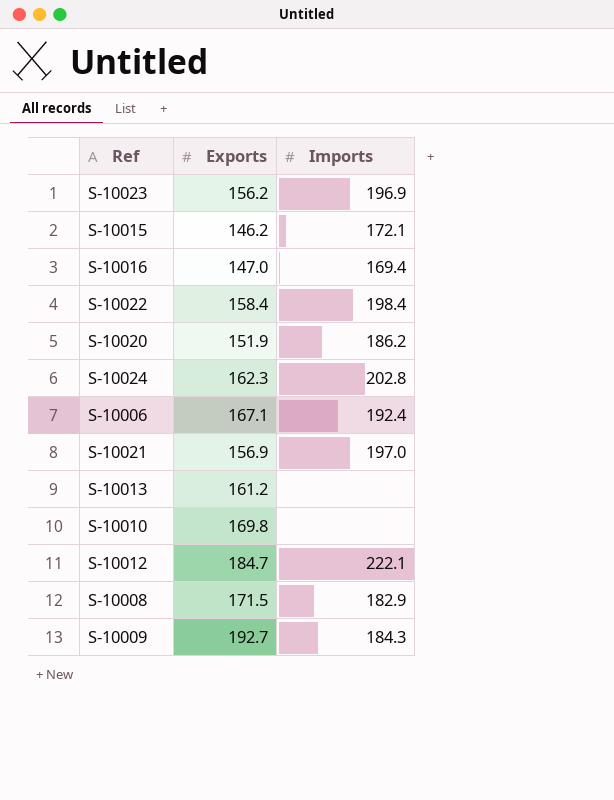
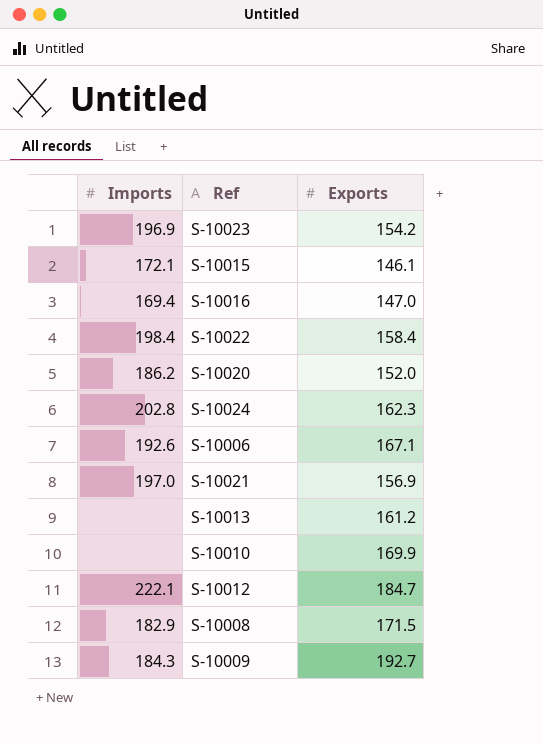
column Imports | position: 3 -> 1
S-10023 | Exports: 156.2 -> 154.2
S-10015 | Exports: 146.2 -> 146.1
S-10020 | Exports: 151.9 -> 152.0
S-10006 | Imports: 192.4 -> 192.6
S-10010 | Exports: 169.8 -> 169.9

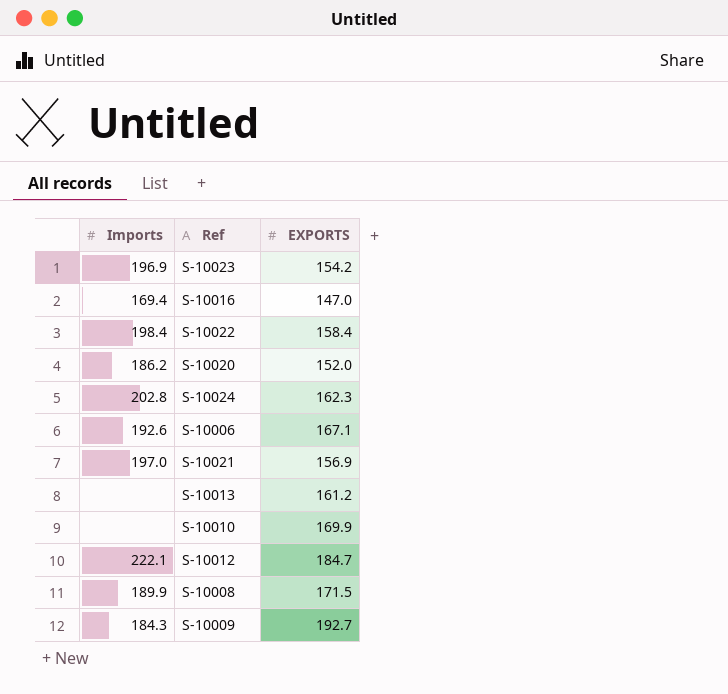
column name: Exports -> EXPORTS
row S-10015: 172.1 | 146.1 -> none
S-10008 | Imports: 182.9 -> 189.9

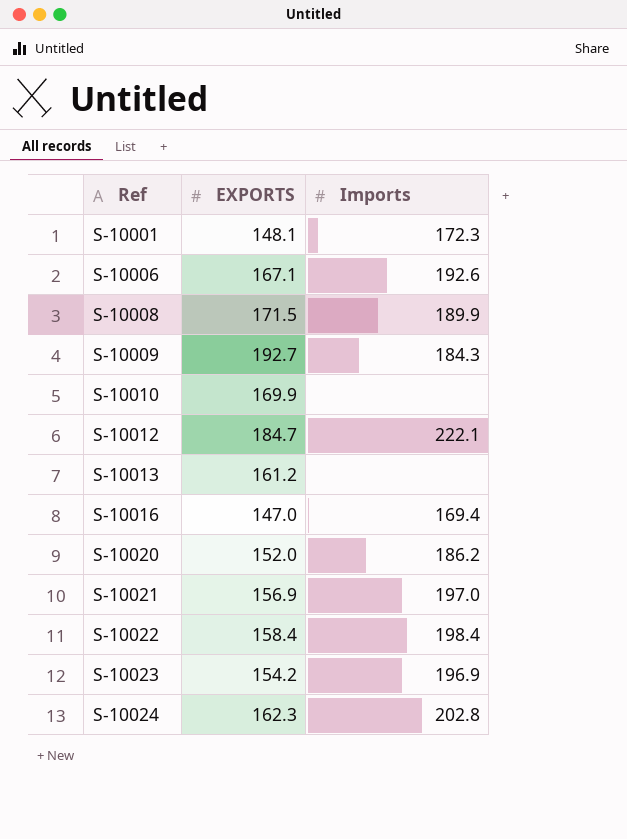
row order: none -> Ref ascending
column Imports | position: 1 -> 3
row S-10001: none -> 148.1 | 172.3

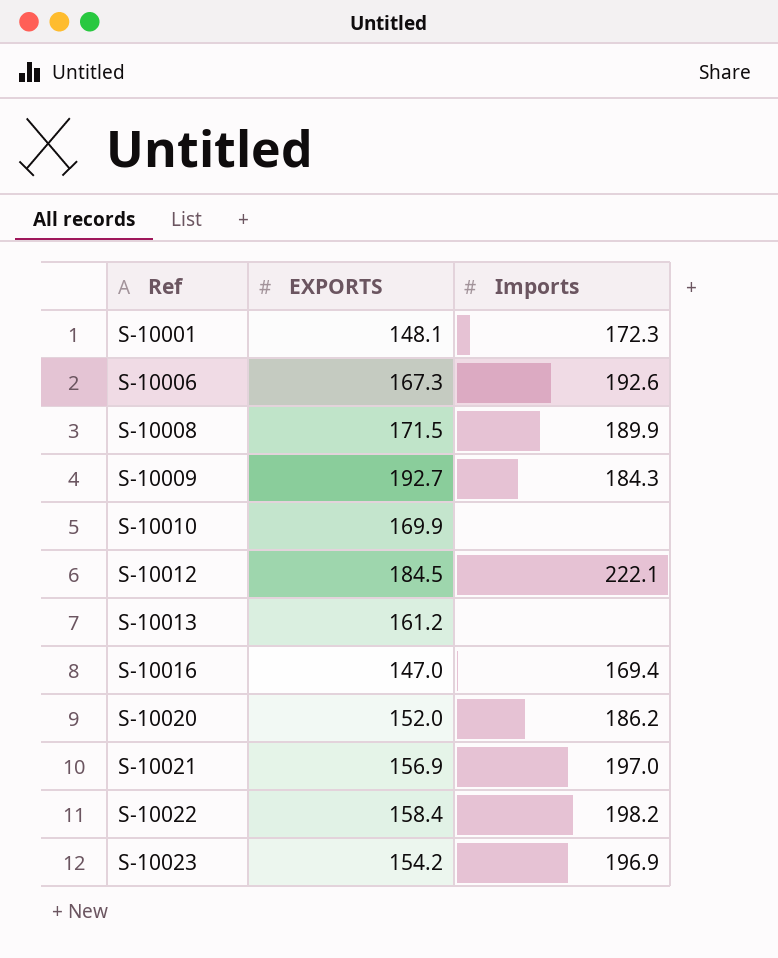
row S-10024: 162.3 | 202.8 -> none
S-10006 | EXPORTS: 167.1 -> 167.3
S-10012 | EXPORTS: 184.7 -> 184.5
S-10022 | Imports: 198.4 -> 198.2

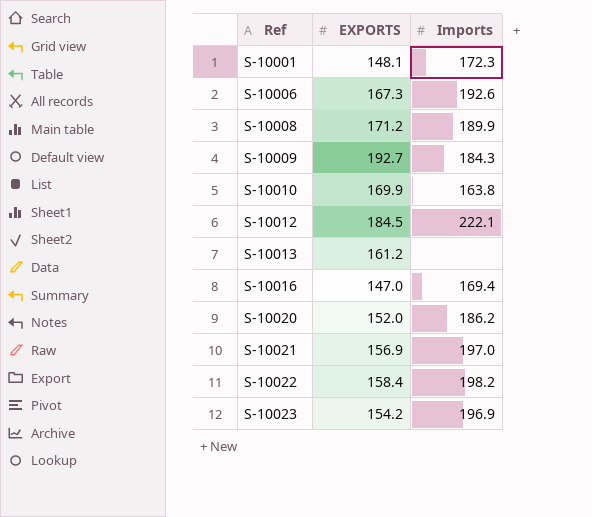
S-10008 | EXPORTS: 171.5 -> 171.2
S-10010 | Imports: none -> 163.8

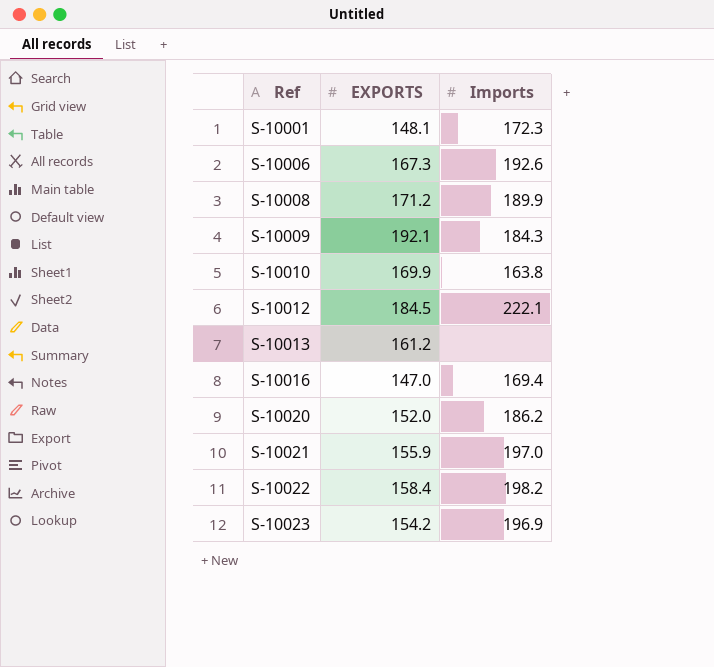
S-10009 | EXPORTS: 192.7 -> 192.1
S-10021 | EXPORTS: 156.9 -> 155.9

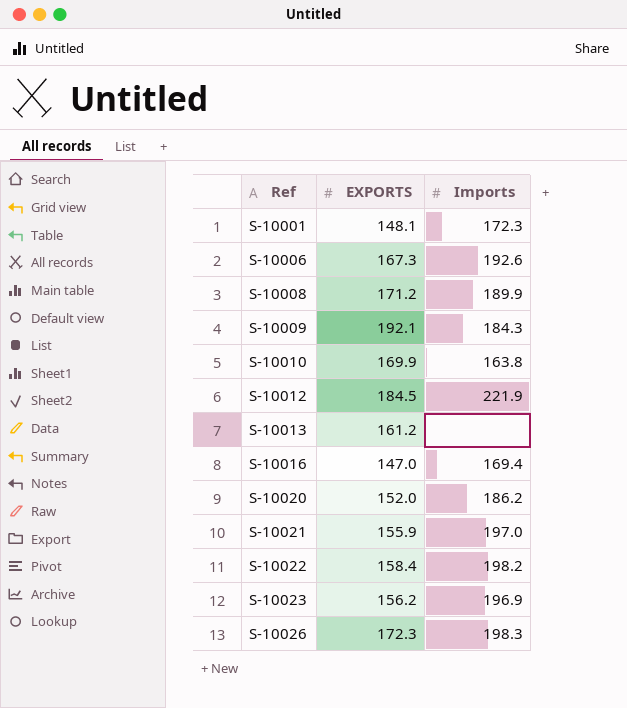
S-10012 | Imports: 222.1 -> 221.9
S-10023 | EXPORTS: 154.2 -> 156.2
row S-10026: none -> 172.3 | 198.3

